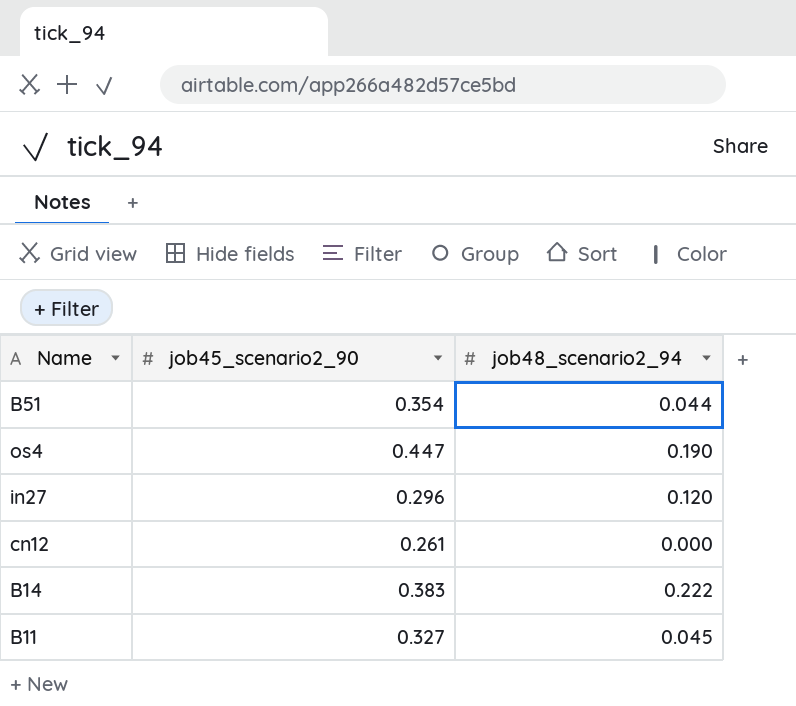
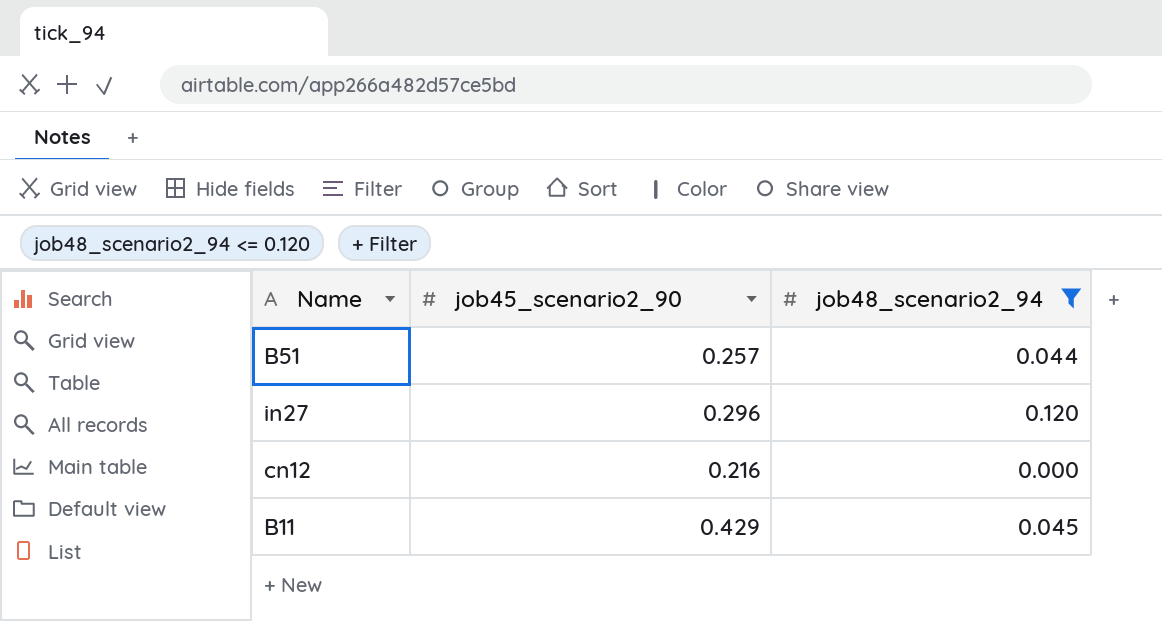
filter: none -> job48_scenario2_94 <= 0.120
B51 | job45_scenario2_90: 0.354 -> 0.257
cn12 | job45_scenario2_90: 0.261 -> 0.216
B11 | job45_scenario2_90: 0.327 -> 0.429

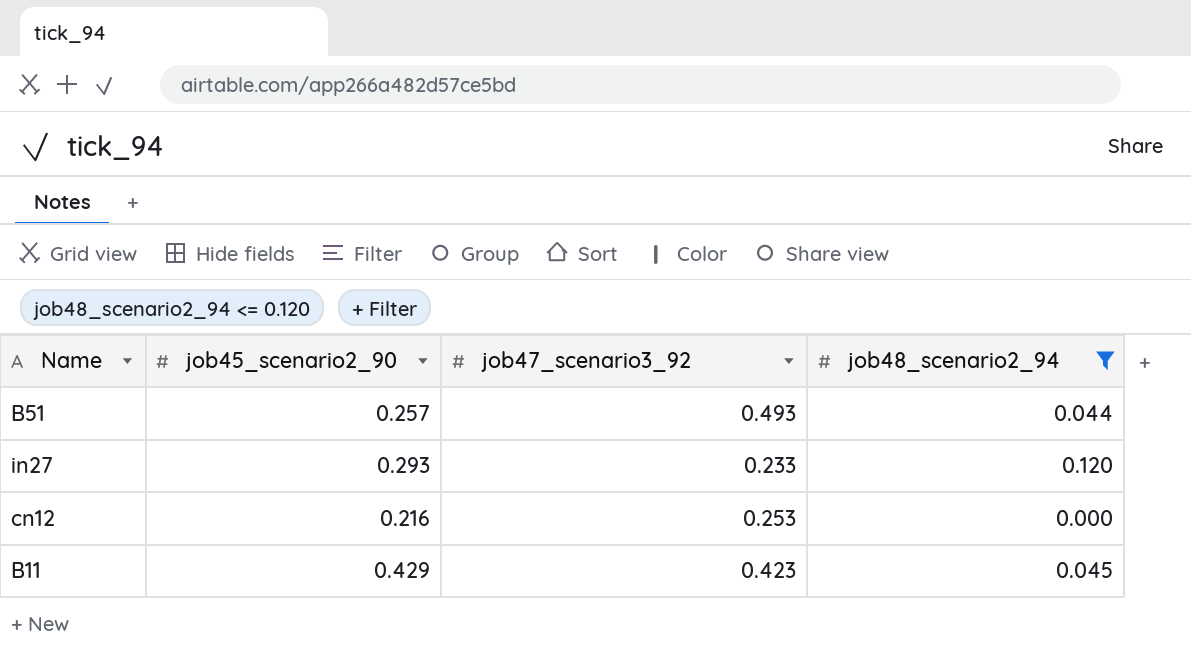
column job47_scenario3_92 | position: none -> 3
in27 | job45_scenario2_90: 0.296 -> 0.293

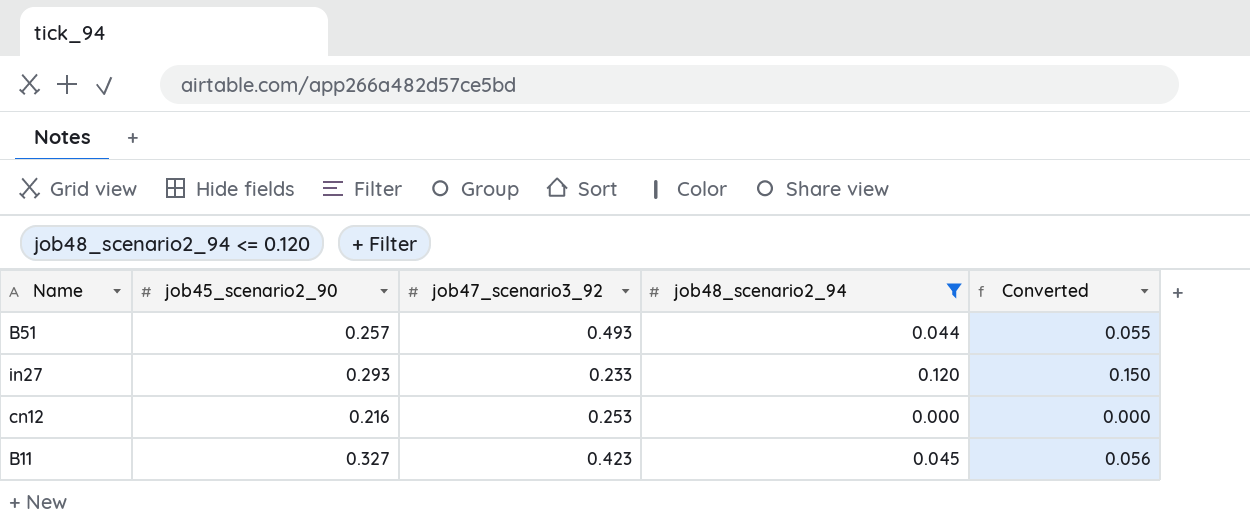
column Converted | formula: none -> [job48_scenario2_94] * 1.25
B11 | job45_scenario2_90: 0.429 -> 0.327

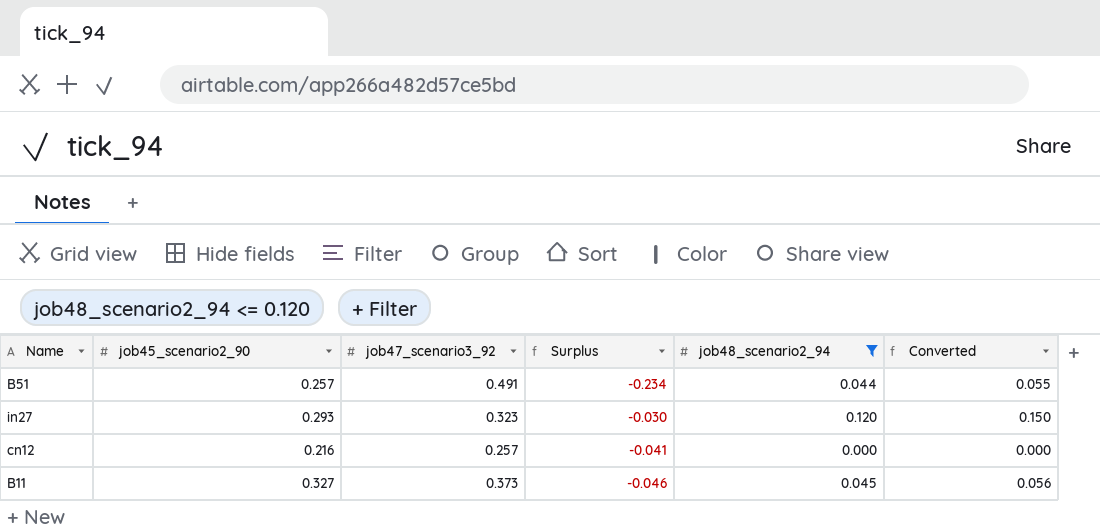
column Surplus | formula: none -> [job45_scenario2_90] - [job47_scenario3_92]
B51 | job47_scenario3_92: 0.493 -> 0.491
in27 | job47_scenario3_92: 0.233 -> 0.323
cn12 | job47_scenario3_92: 0.253 -> 0.257
B11 | job47_scenario3_92: 0.423 -> 0.373

